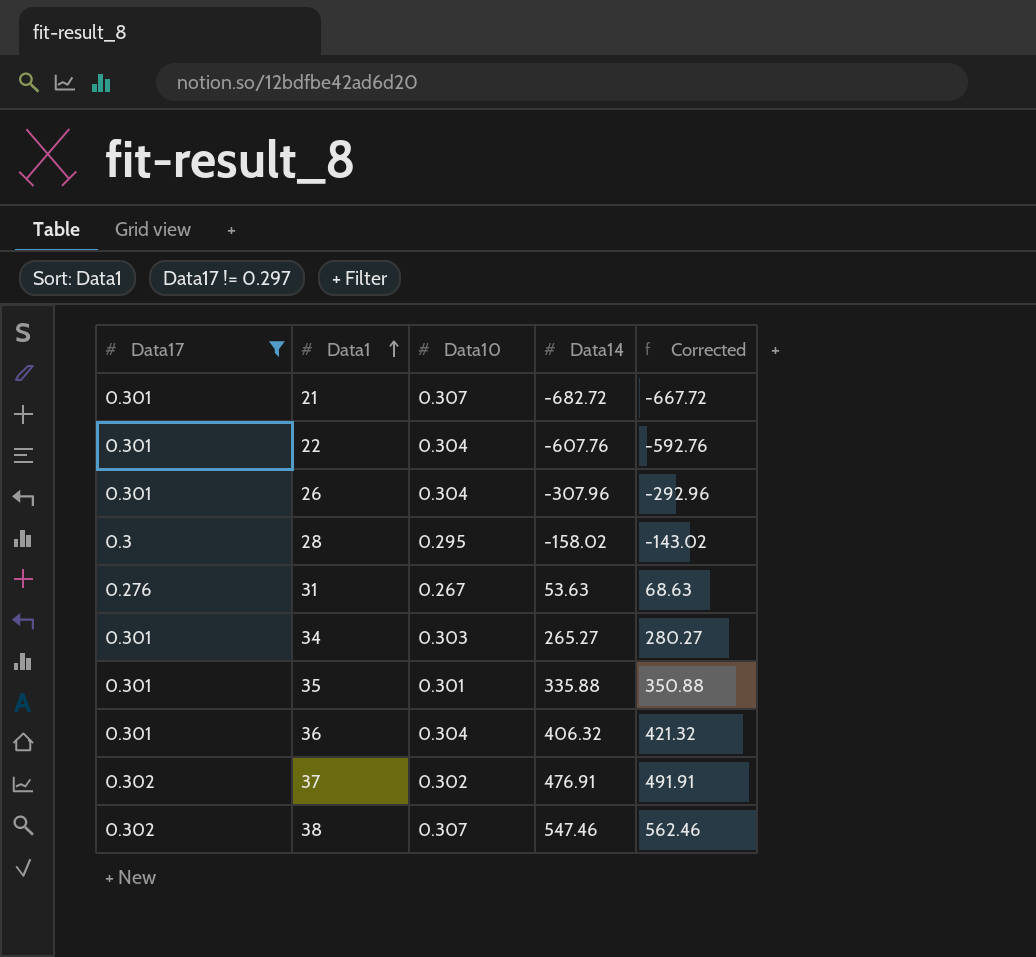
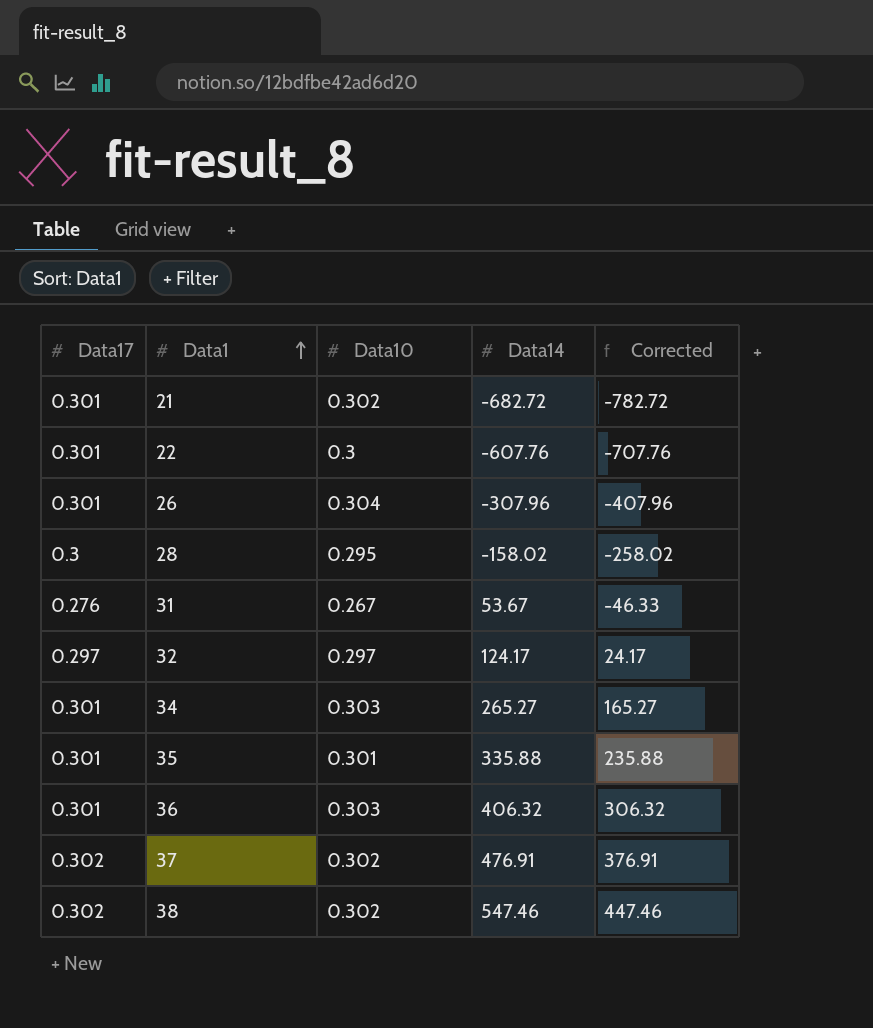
filter: Data17 != 0.297 -> none
column Corrected | formula: [Data14] + 15 -> [Data14] - 100
21 | Data10: 0.307 -> 0.302
22 | Data10: 0.304 -> 0.3
31 | Data14: 53.63 -> 53.67
36 | Data10: 0.304 -> 0.303
38 | Data10: 0.307 -> 0.302

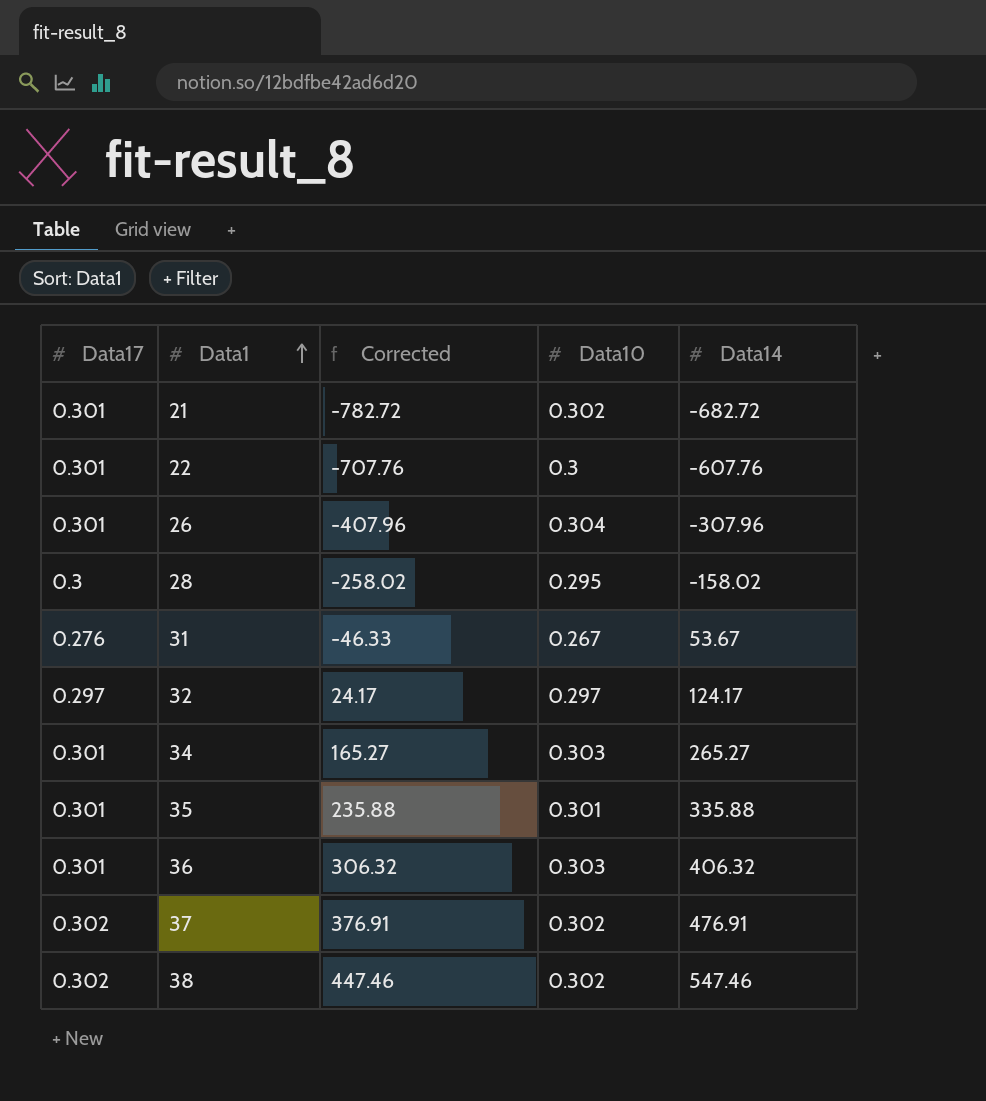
column Corrected | position: 5 -> 3

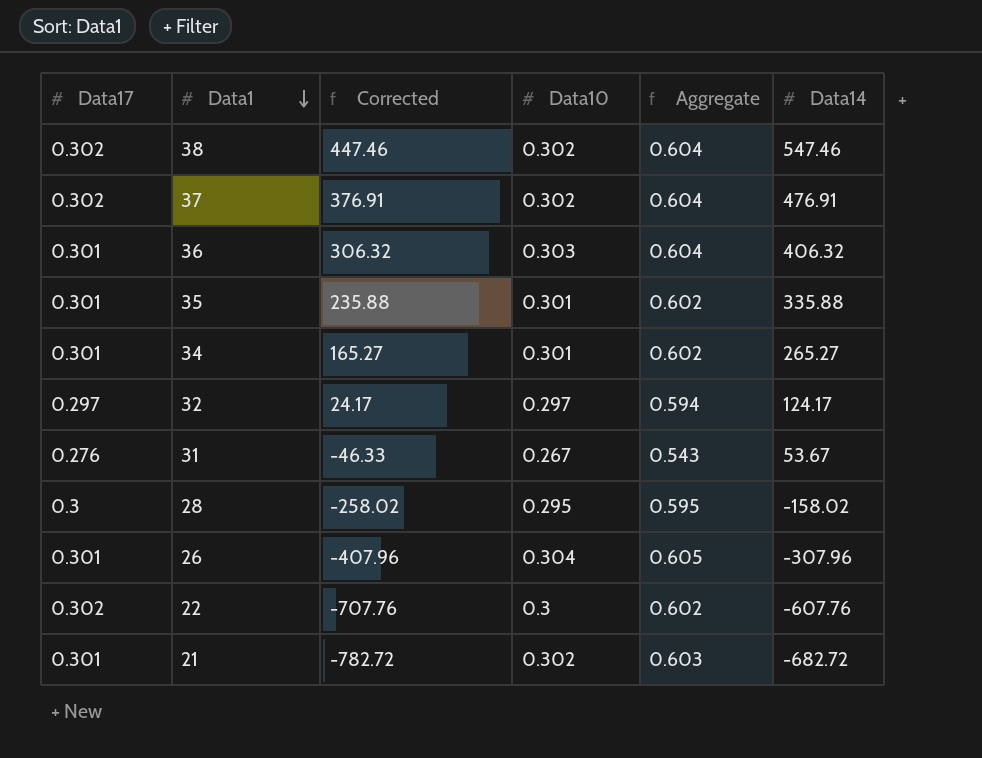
row order: Data1 ascending -> Data1 descending
column Aggregate | formula: none -> [Data17] + [Data10]
34 | Data10: 0.303 -> 0.301
22 | Data17: 0.301 -> 0.302

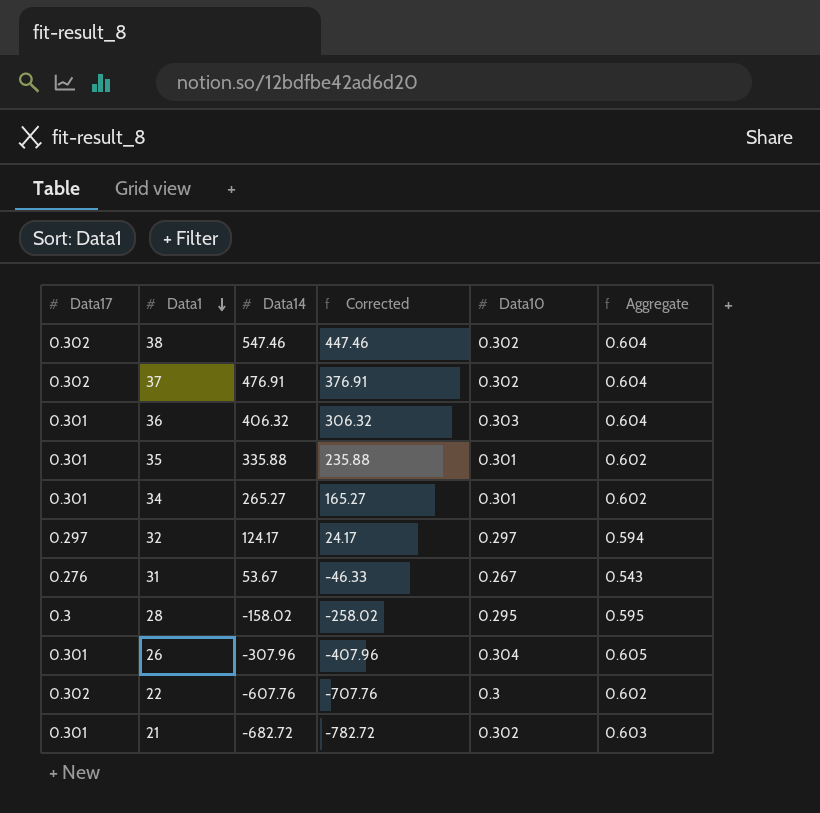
column Data14 | position: 6 -> 3

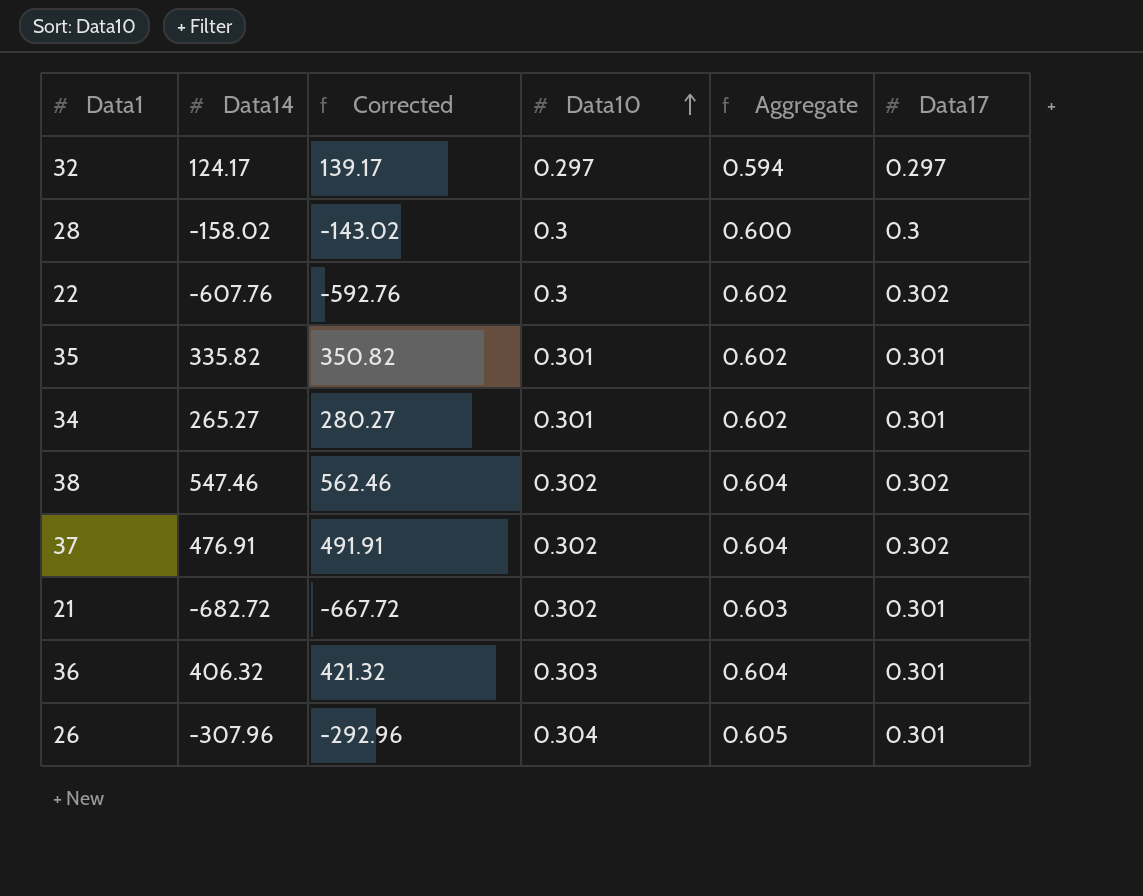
row order: Data1 descending -> Data10 ascending
column Corrected | formula: [Data14] - 100 -> [Data14] + 15
column Data17 | position: 1 -> 6
row 31: 0.276 | 53.67 | -46.33 | 0.267 | 0.543 -> none
28 | Data10: 0.295 -> 0.3
28 | Aggregate: 0.595 -> 0.600
35 | Data14: 335.88 -> 335.82

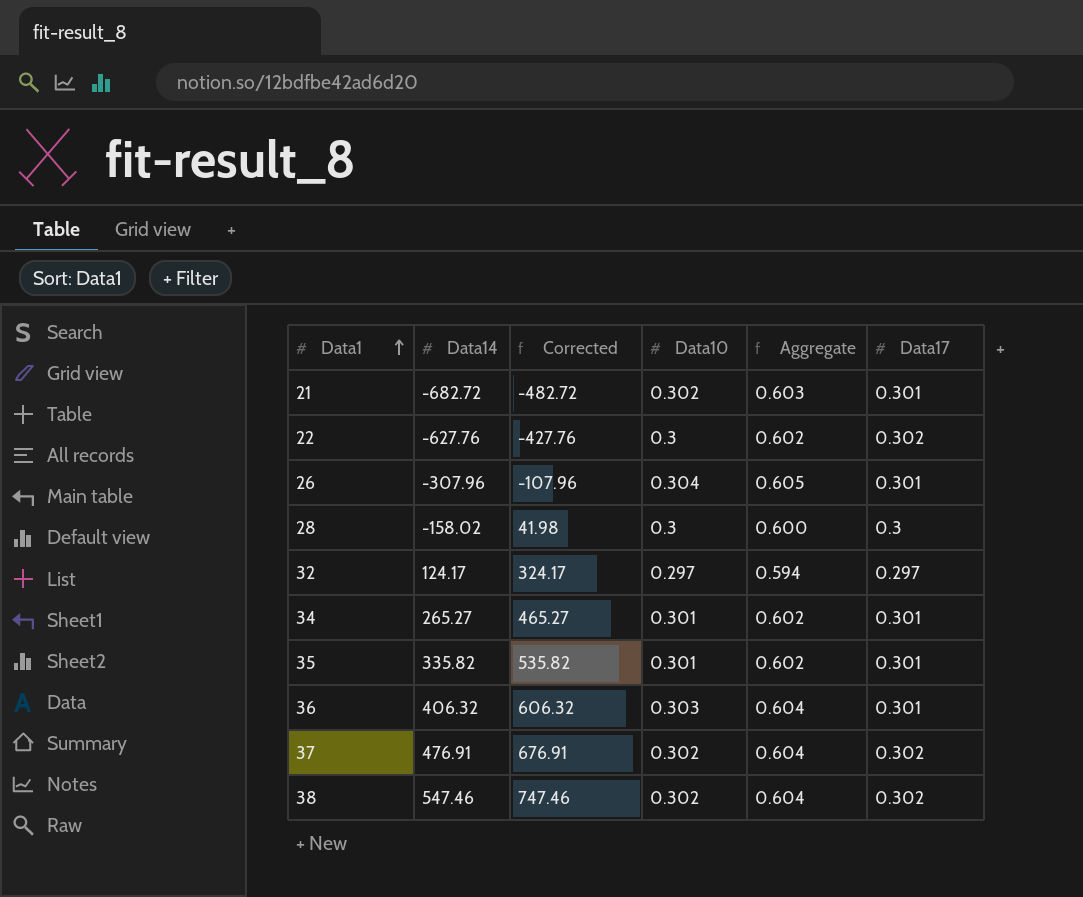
row order: Data10 ascending -> Data1 ascending
column Corrected | formula: [Data14] + 15 -> [Data14] + 200
22 | Data14: -607.76 -> -627.76

